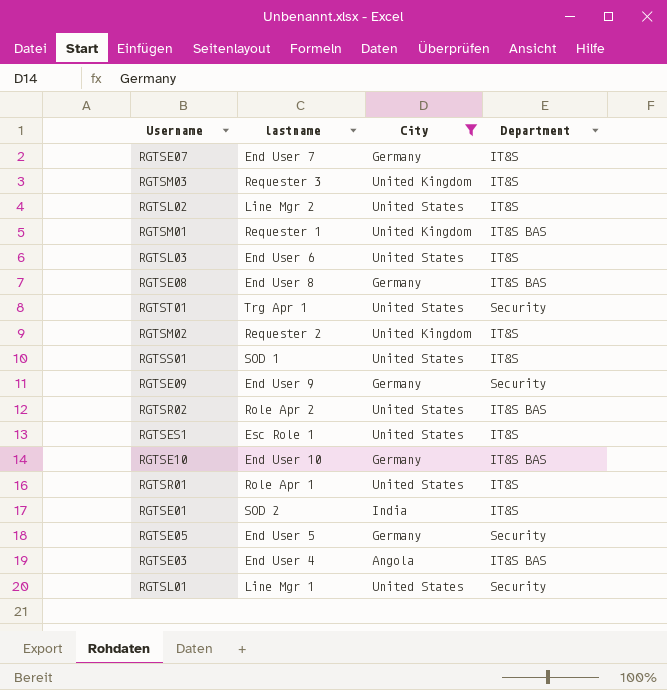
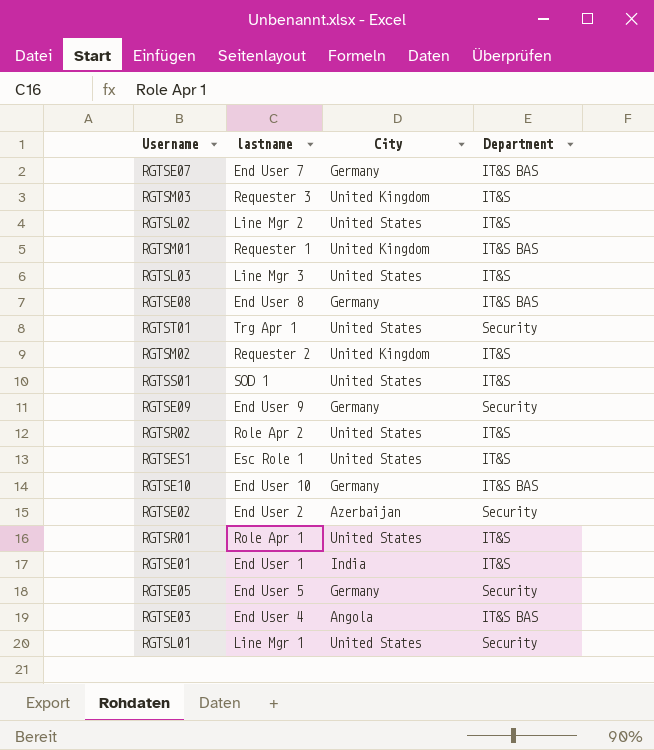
filter: City != Azerbaijan -> none
RGTSE07 | Department: IT&S -> IT&S BAS
RGTSL03 | lastname: End User 6 -> Line Mgr 3
RGTSR02 | Department: IT&S BAS -> IT&S
RGTSE01 | lastname: SOD 2 -> End User 1

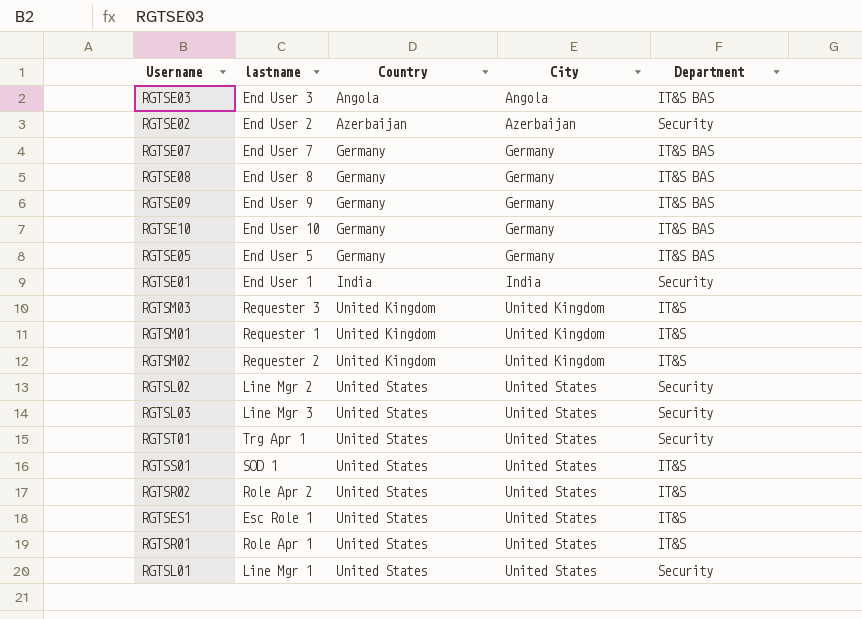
row order: none -> Country ascending
column Country | position: none -> 3
RGTSE03 | lastname: End User 4 -> End User 3
RGTSE09 | Department: Security -> IT&S BAS
RGTSE05 | Department: Security -> IT&S BAS
RGTSE01 | Department: IT&S -> Security
RGTSM01 | Department: IT&S BAS -> IT&S
RGTSL02 | Department: IT&S -> Security
RGTSL03 | Department: IT&S -> Security

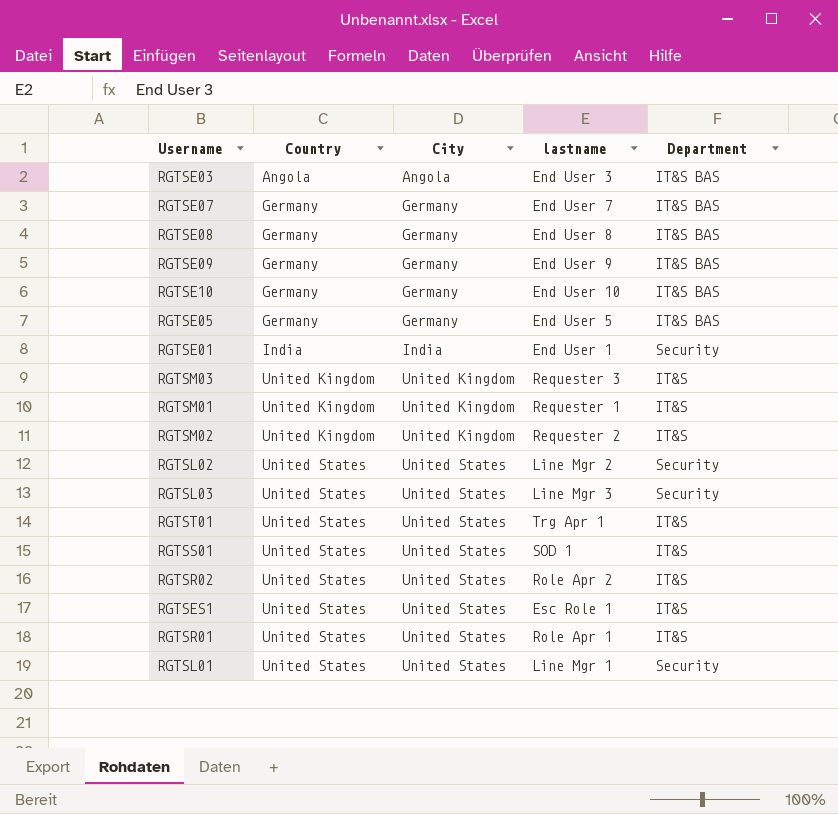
column lastname | position: 2 -> 4
row RGTSE02: End User 2 | Azerbaijan | Azerbaijan | Security -> none
RGTST01 | Department: Security -> IT&S

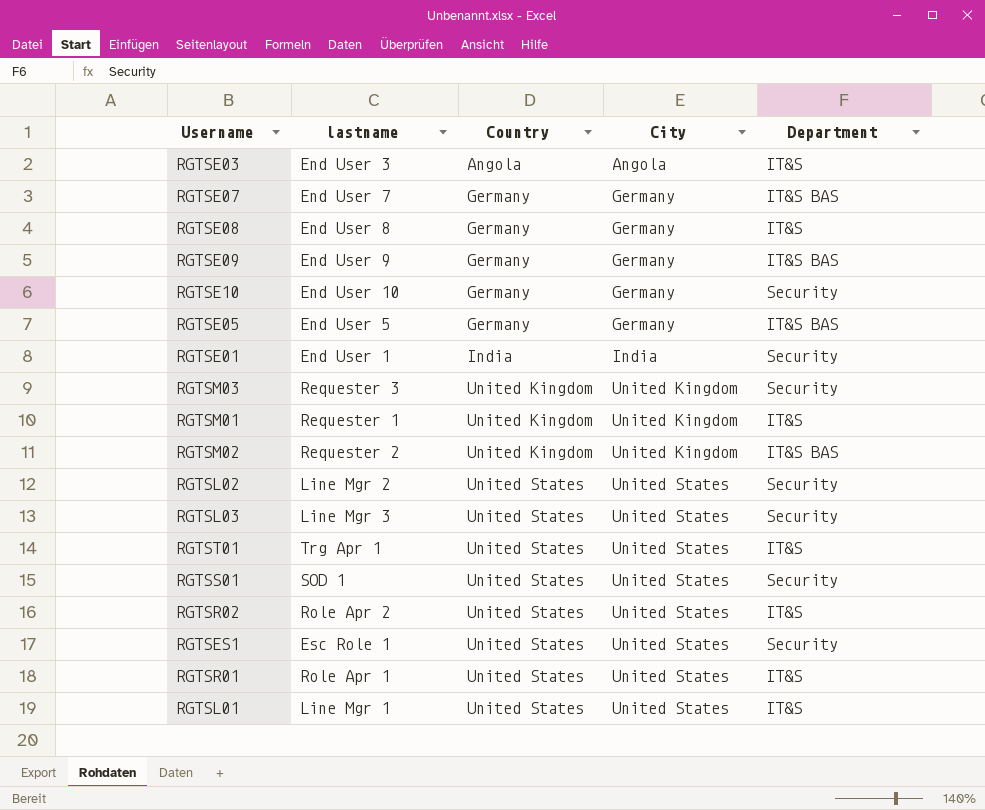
column lastname | position: 4 -> 2
RGTSE03 | Department: IT&S BAS -> IT&S
RGTSE08 | Department: IT&S BAS -> IT&S
RGTSE10 | Department: IT&S BAS -> Security
RGTSM03 | Department: IT&S -> Security
RGTSM02 | Department: IT&S -> IT&S BAS
RGTSS01 | Department: IT&S -> Security
RGTSES1 | Department: IT&S -> Security
RGTSL01 | Department: Security -> IT&S

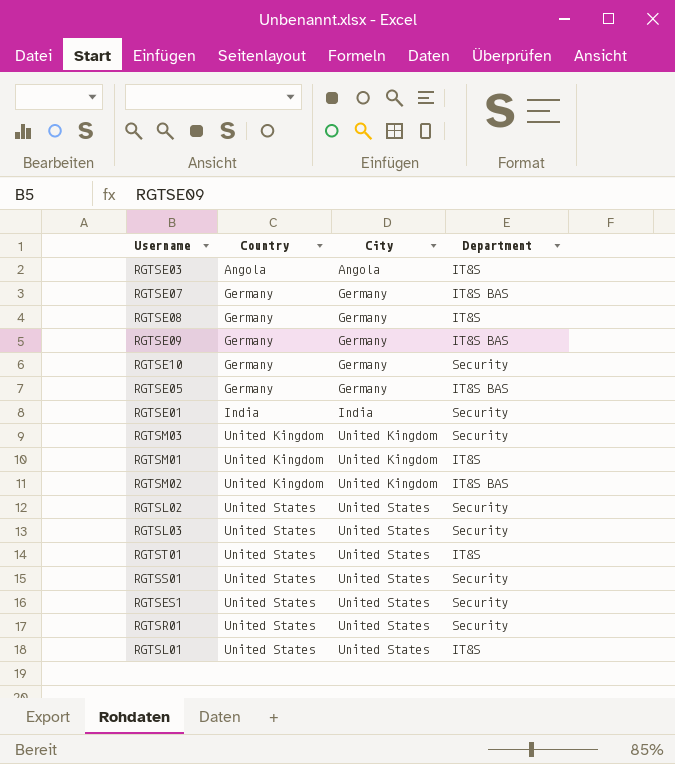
column lastname | position: 2 -> none
row RGTSR02: Role Apr 2 | United States | United States | IT&S -> none
RGTSR01 | Department: IT&S -> Security

